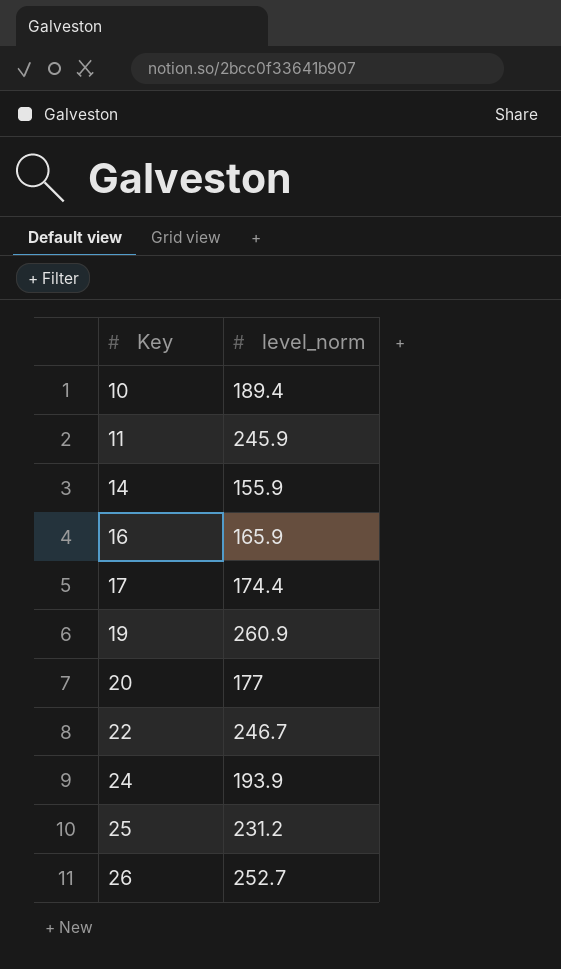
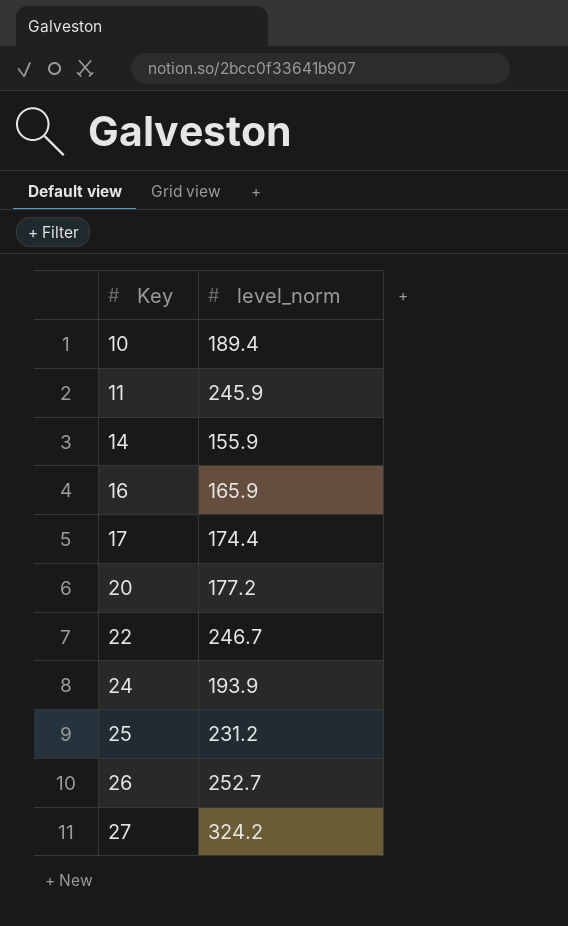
row 19: 260.9 -> none
20 | level_norm: 177 -> 177.2
row 27: none -> 324.2

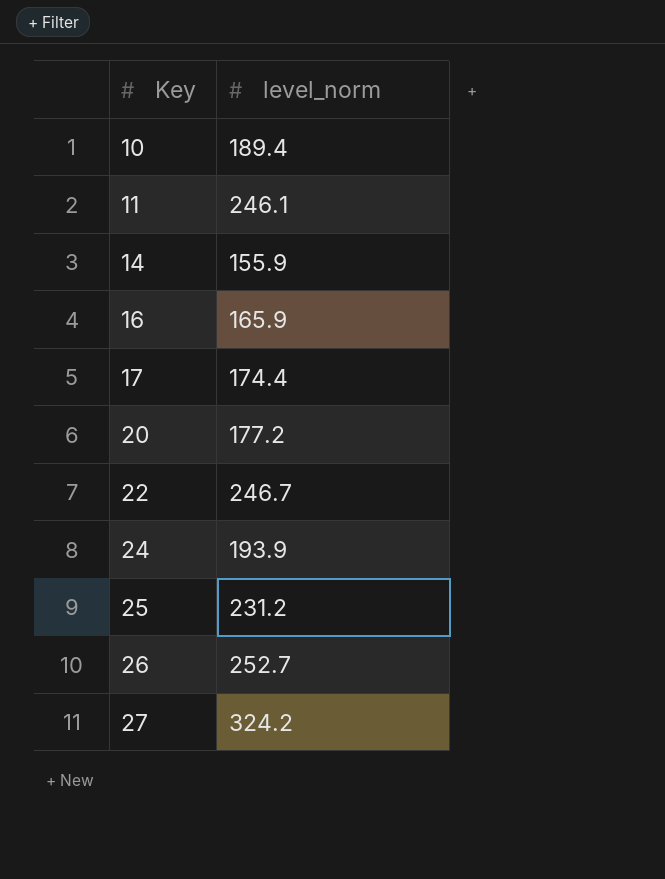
11 | level_norm: 245.9 -> 246.1

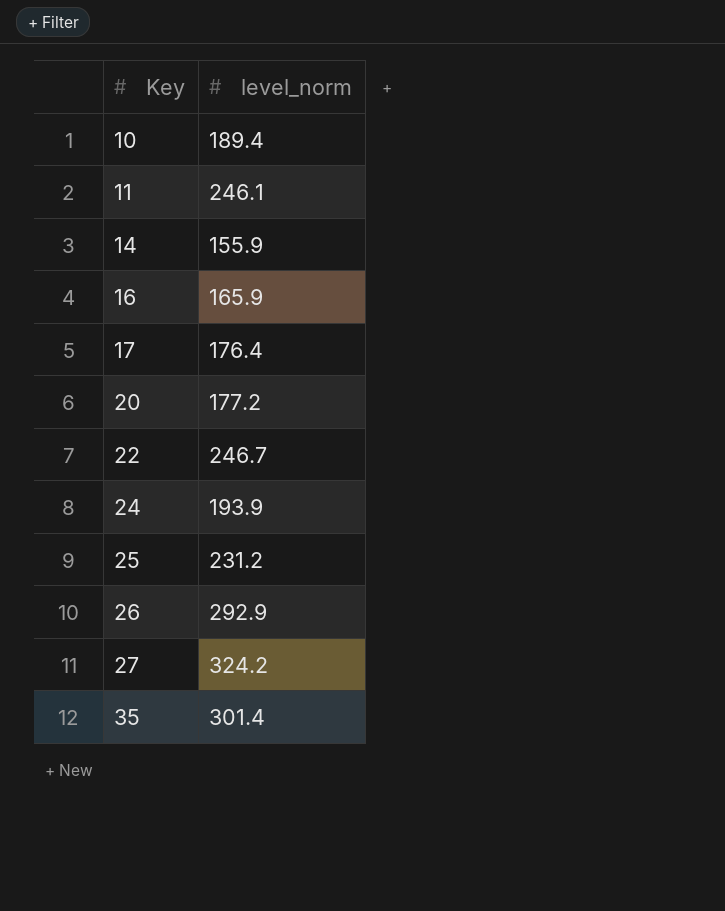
17 | level_norm: 174.4 -> 176.4
26 | level_norm: 252.7 -> 292.9
row 35: none -> 301.4

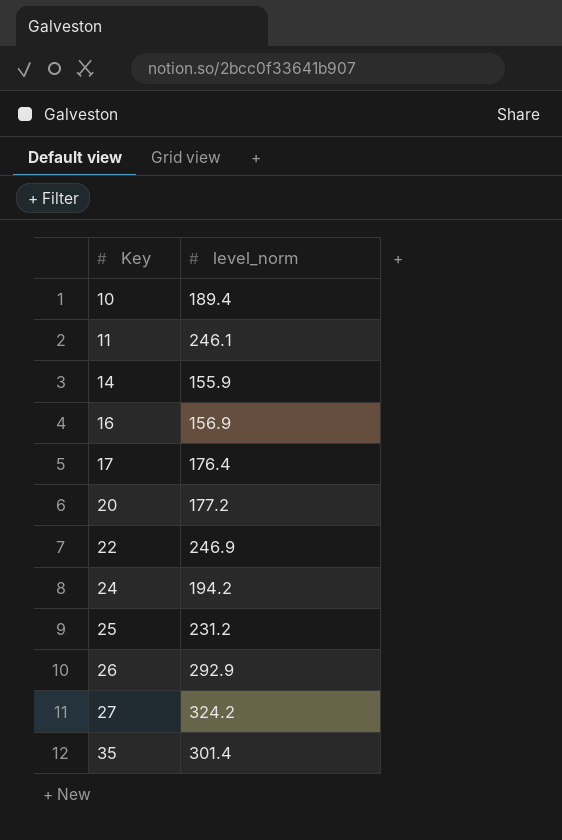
16 | level_norm: 165.9 -> 156.9
22 | level_norm: 246.7 -> 246.9
24 | level_norm: 193.9 -> 194.2

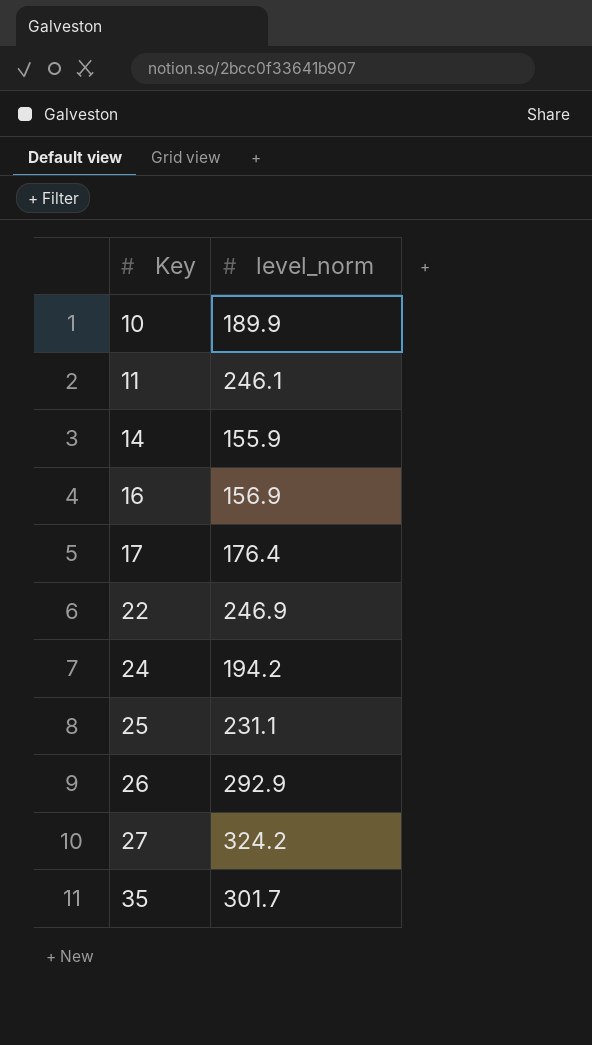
row 20: 177.2 -> none
10 | level_norm: 189.4 -> 189.9
25 | level_norm: 231.2 -> 231.1
35 | level_norm: 301.4 -> 301.7

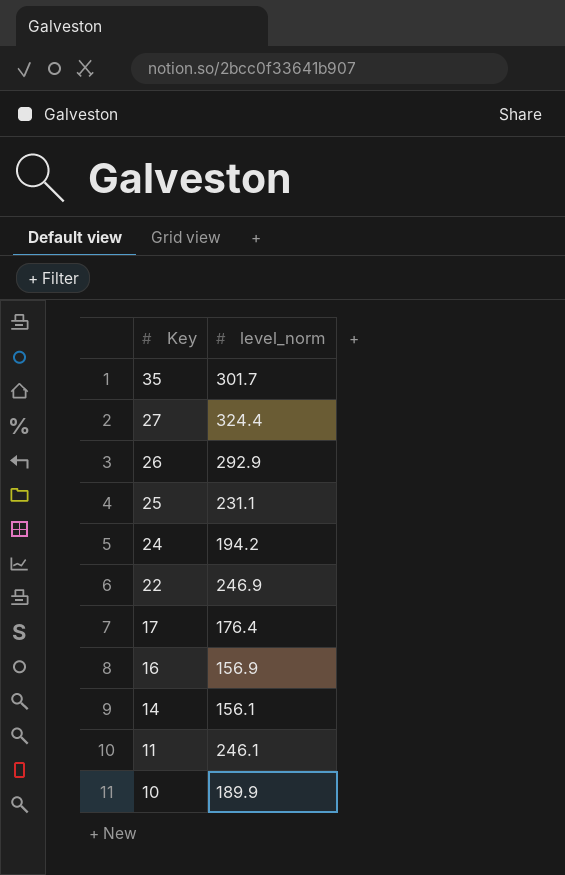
row order: Key ascending -> Key descending
27 | level_norm: 324.2 -> 324.4
14 | level_norm: 155.9 -> 156.1

